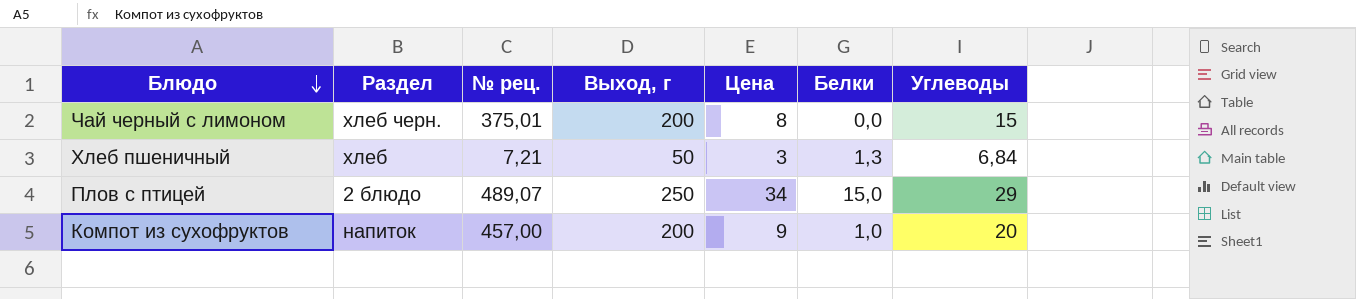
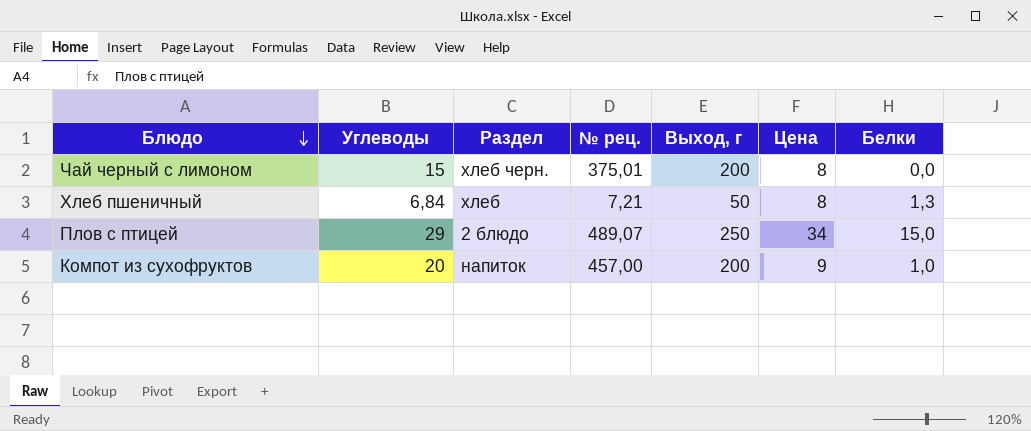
column Углеводы | position: 7 -> 2
Хлеб пшеничный | Цена: 3 -> 8

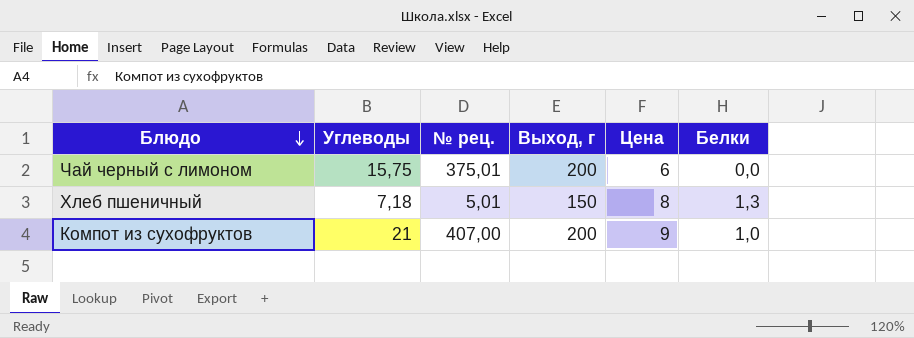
column Раздел | position: 3 -> none
row Плов с птицей: 29 | 2 блюдо | 489,07 | 250 | 34 | 15,0 -> none
Чай черный с лимоном | Углеводы: 15 -> 15,75
Чай черный с лимоном | Цена: 8 -> 6
Хлеб пшеничный | Углеводы: 6,84 -> 7,18
Хлеб пшеничный | № рец.: 7,21 -> 5,01
Хлеб пшеничный | Выход, г: 50 -> 150
Компот из сухофруктов | Углеводы: 20 -> 21
Компот из сухофруктов | № рец.: 457,00 -> 407,00

